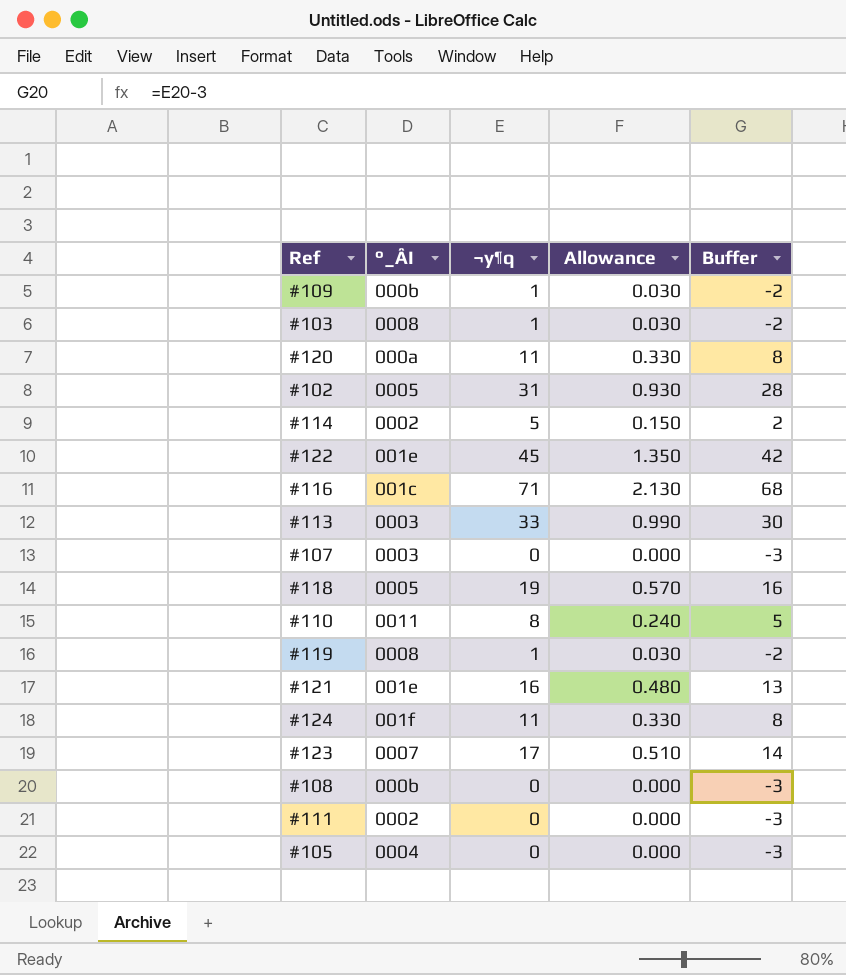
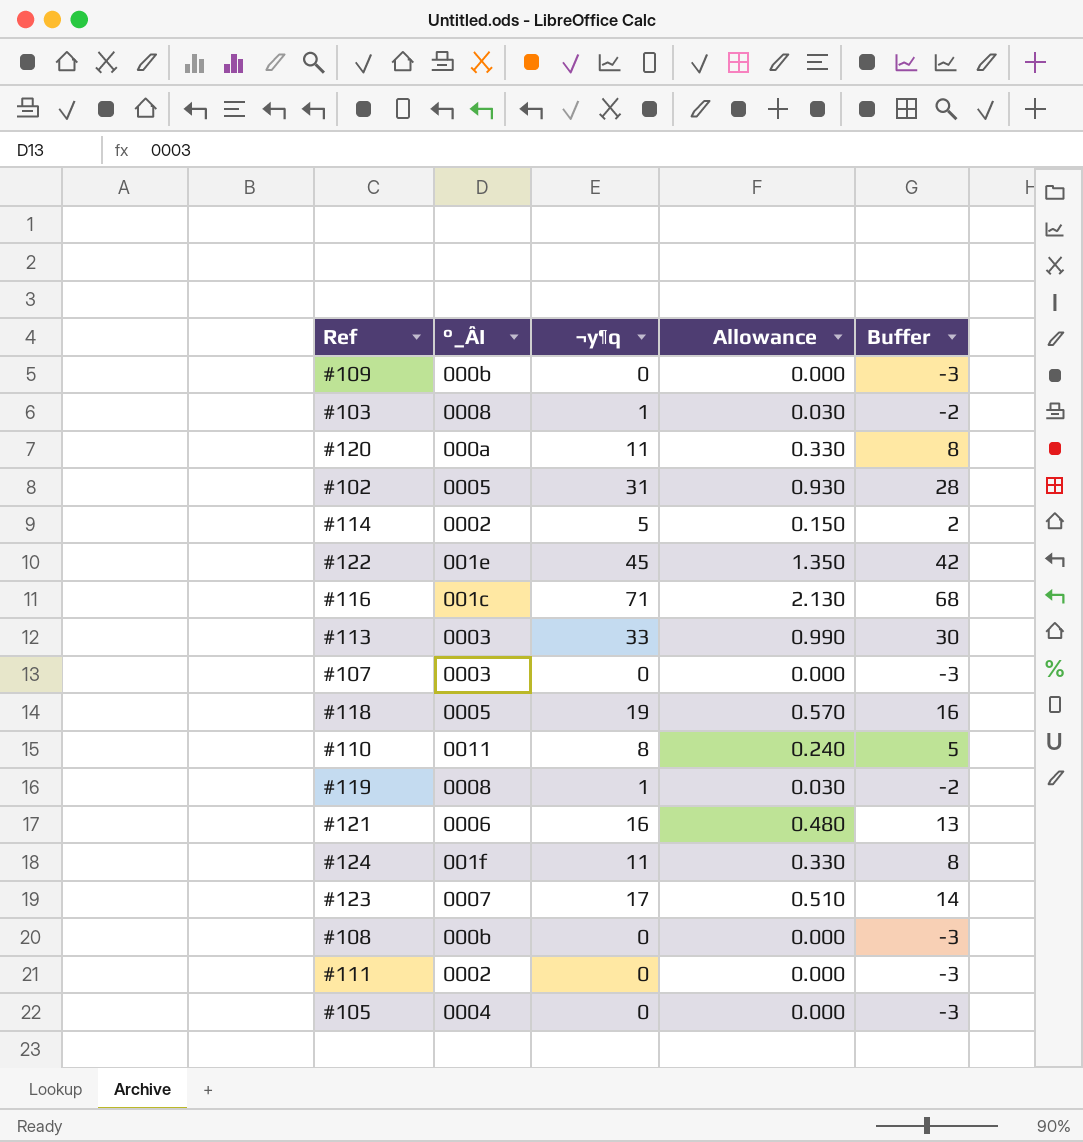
#109 | ¬y¶q: 1 -> 0
#109 | Allowance: 0.030 -> 0.000
#109 | Buffer: -2 -> -3
#121 | °_ÂI: 001e -> 0006

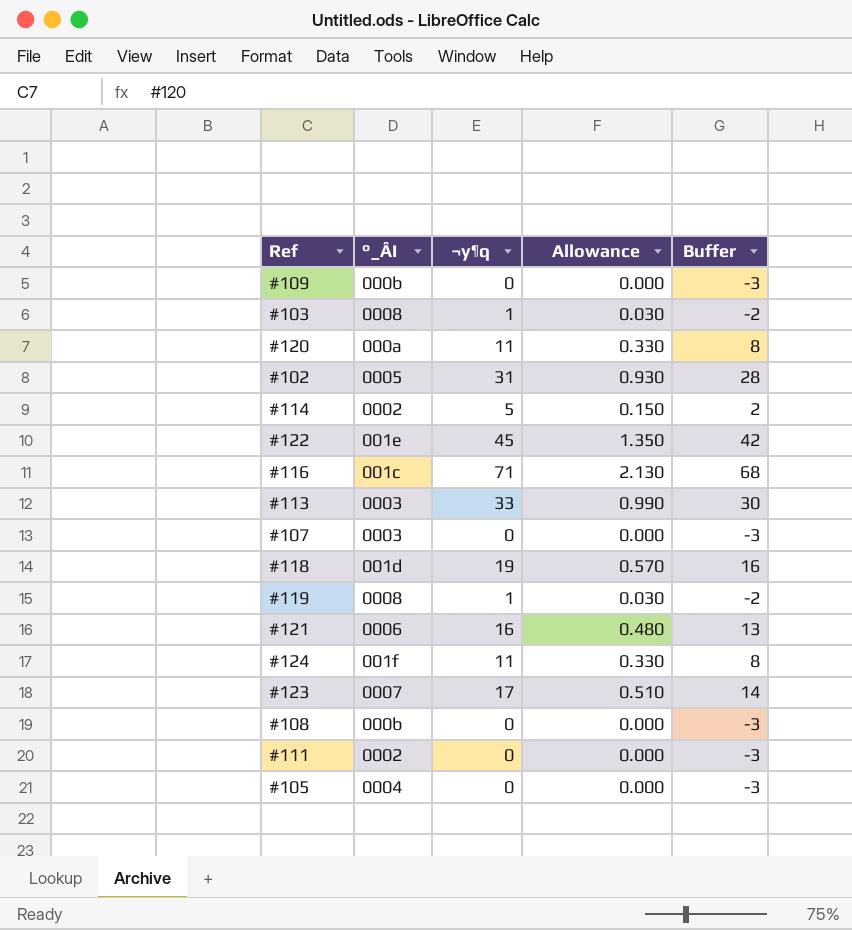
row #110: 0011 | 8 | 0.240 | 5 -> none
#118 | °_ÂI: 0005 -> 001d

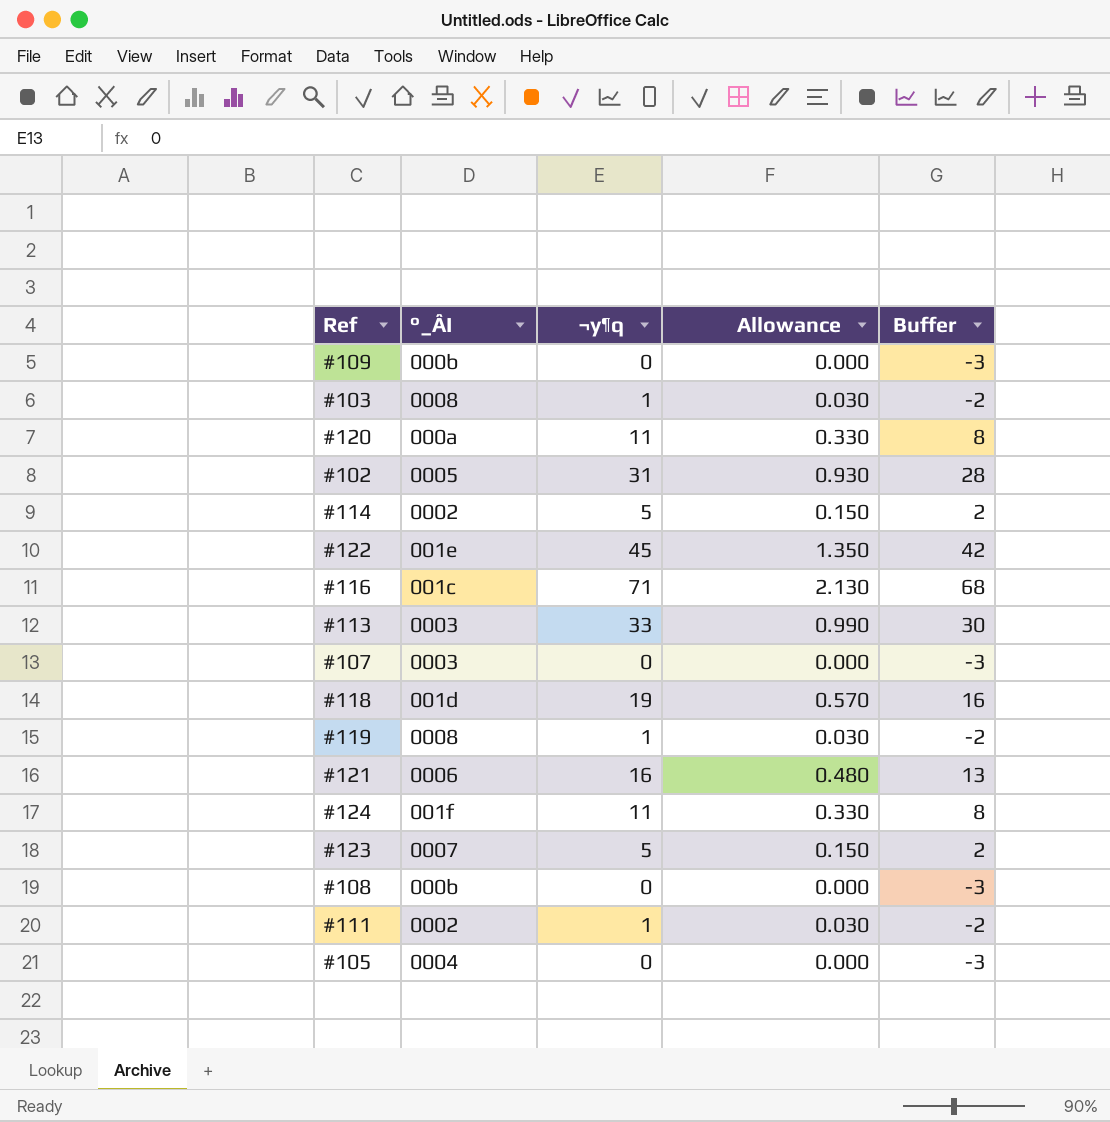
#123 | ¬y¶q: 17 -> 5
#123 | Allowance: 0.510 -> 0.150
#123 | Buffer: 14 -> 2
#111 | ¬y¶q: 0 -> 1
#111 | Allowance: 0.000 -> 0.030
#111 | Buffer: -3 -> -2

